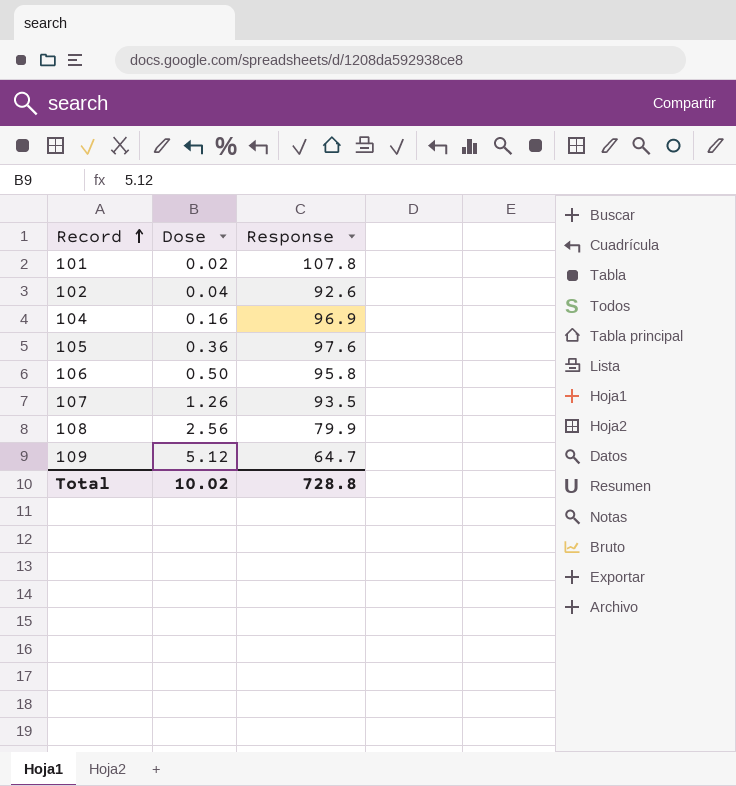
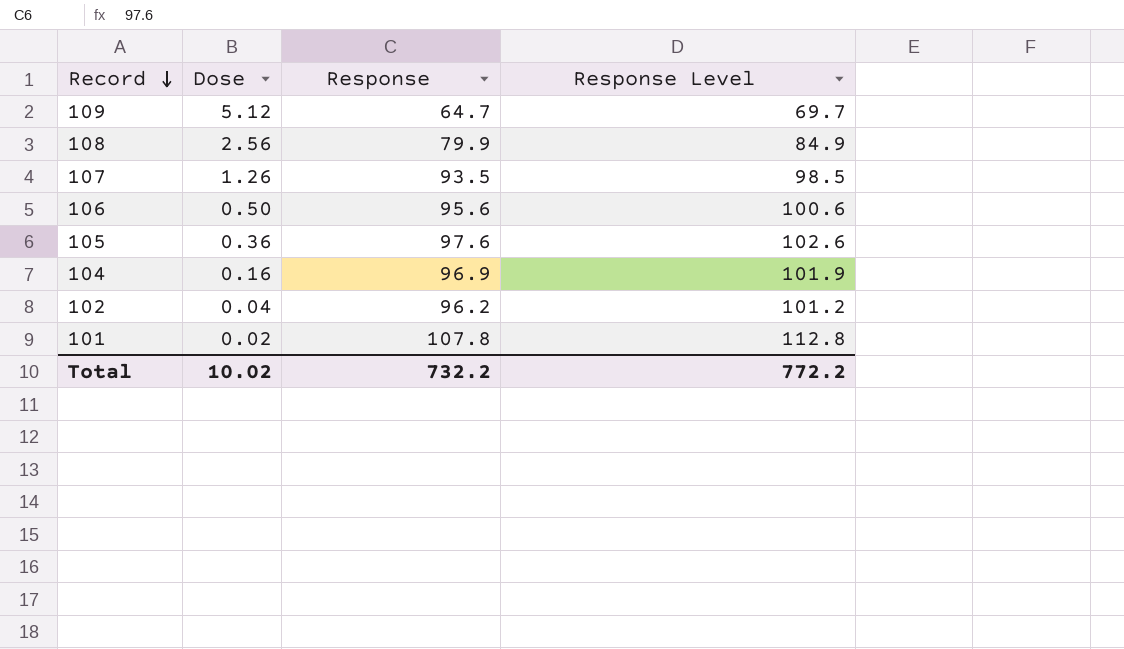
row order: Record ascending -> Record descending
column Response Level | formula: none -> [Response] + 5
106 | Response: 95.8 -> 95.6
102 | Response: 92.6 -> 96.2
Total | Response: 728.8 -> 732.2

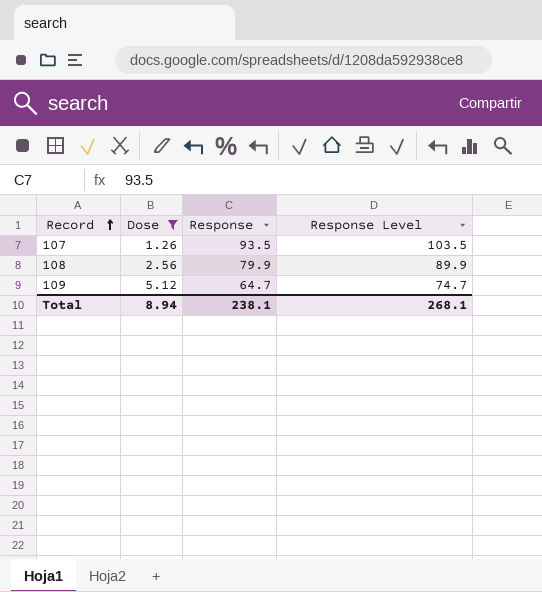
filter: none -> Dose >= 1.26
row order: Record descending -> Record ascending
column Response Level | formula: [Response] + 5 -> [Response] + 10
Total | Dose: 10.02 -> 8.94
Total | Response: 732.2 -> 238.1
Total | Response Level: 772.2 -> 268.1

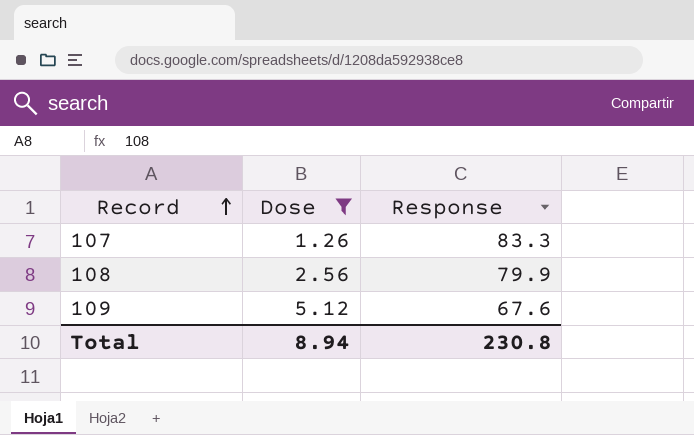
column Response Level | formula: [Response] + 10 -> none
107 | Response: 93.5 -> 83.3
109 | Response: 64.7 -> 67.6
Total | Response: 238.1 -> 230.8

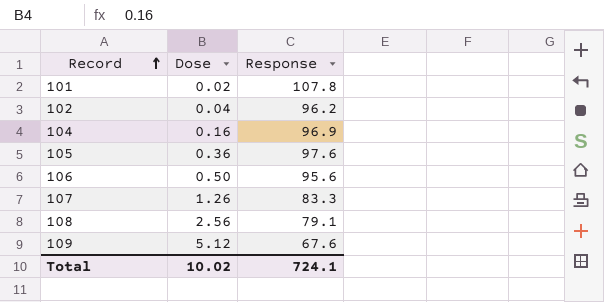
filter: Dose >= 1.26 -> none
108 | Response: 79.9 -> 79.1
Total | Dose: 8.94 -> 10.02
Total | Response: 230.8 -> 724.1

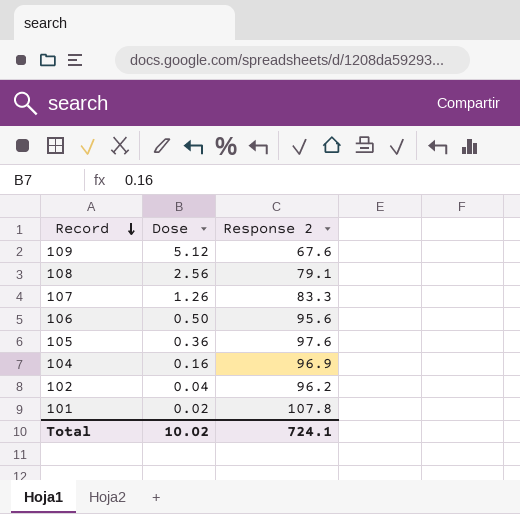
row order: Record ascending -> Record descending
column name: Response -> Response 2

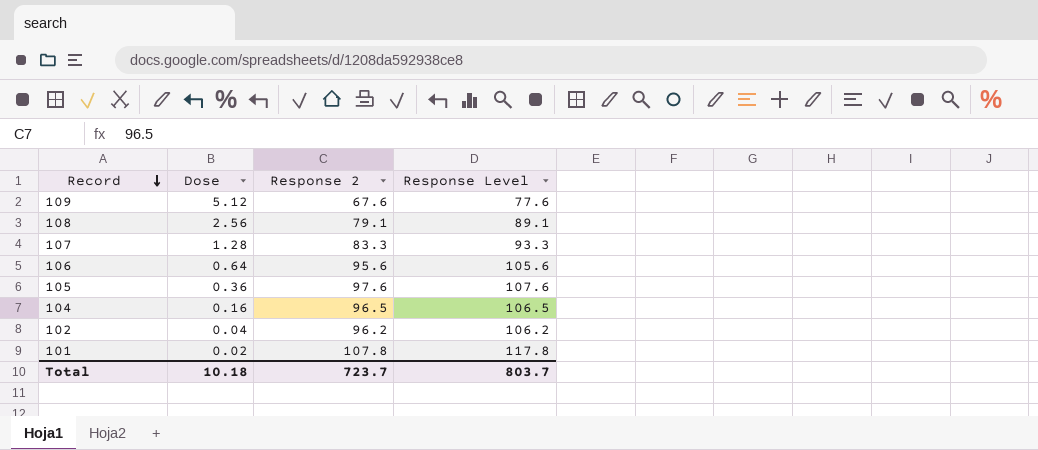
column Response Level | formula: none -> [Response 2] + 10
107 | Dose: 1.26 -> 1.28
106 | Dose: 0.50 -> 0.64
104 | Response 2: 96.9 -> 96.5
Total | Dose: 10.02 -> 10.18
Total | Response 2: 724.1 -> 723.7

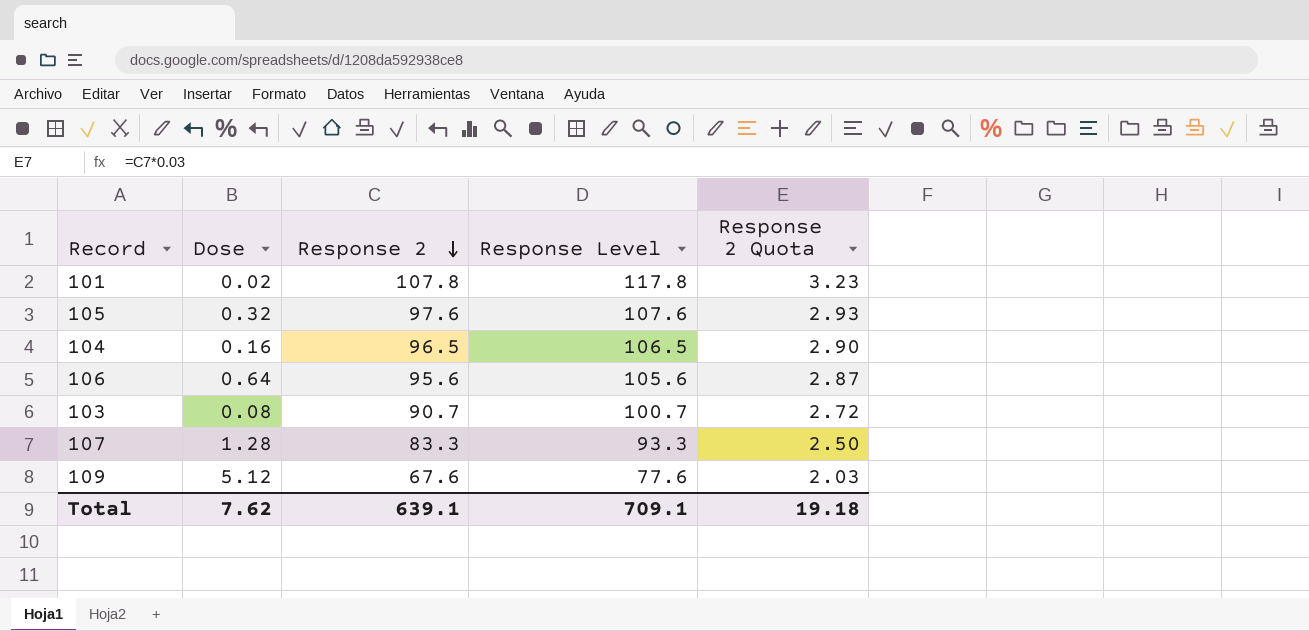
row order: Record descending -> Response 2 descending
column Response 2 Quota | formula: none -> [Response 2] * 0.03
row 108: 2.56 | 79.1 | 89.1 -> none
row 102: 0.04 | 96.2 | 106.2 -> none
105 | Dose: 0.36 -> 0.32
row 103: none -> 0.08 | 90.7 | 100.7 | 2.72
Total | Dose: 10.18 -> 7.62
Total | Response 2: 723.7 -> 639.1
Total | Response Level: 803.7 -> 709.1

